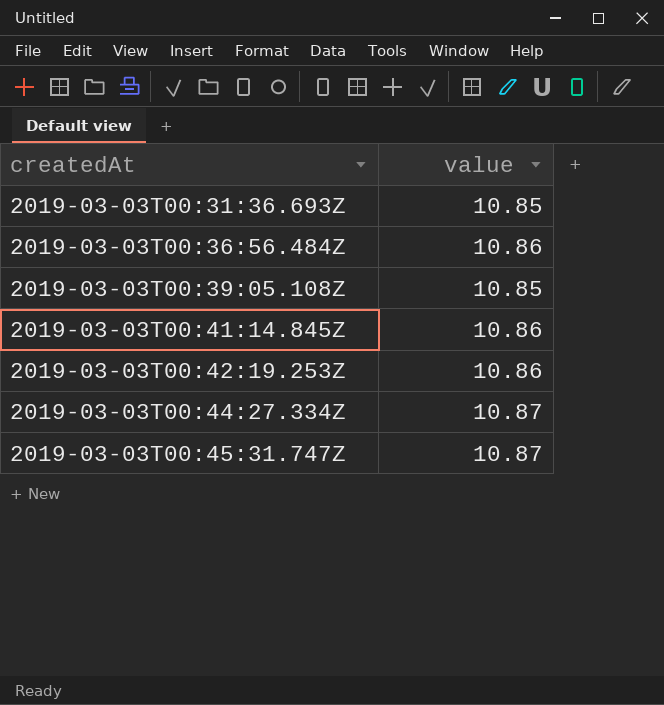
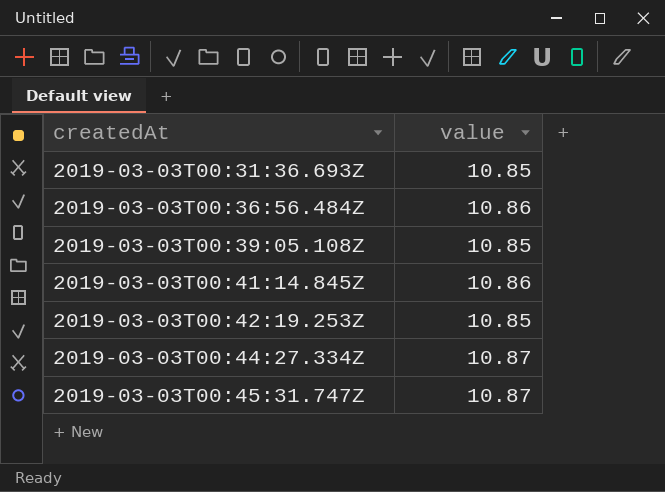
2019-03-03T00:42:19.253Z | value: 10.86 -> 10.85

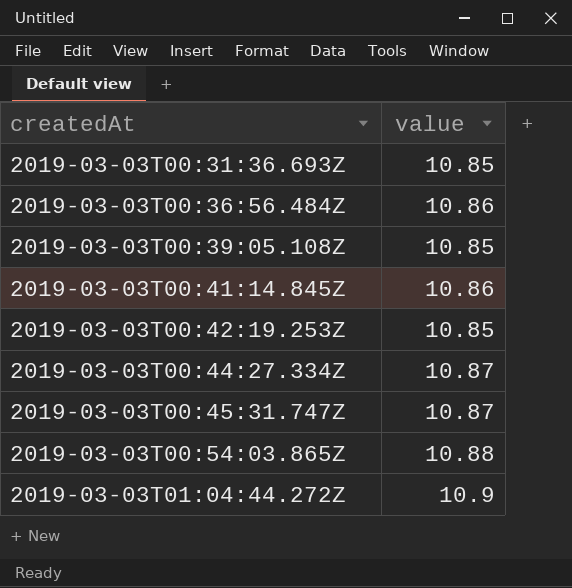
row 2019-03-03T00:54:03.865Z: none -> 10.88
row 2019-03-03T01:04:44.272Z: none -> 10.9

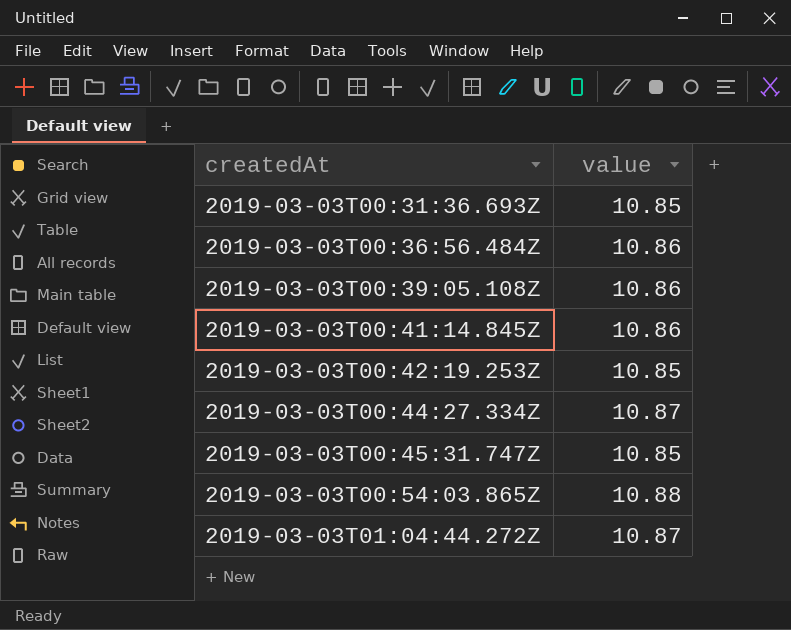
2019-03-03T00:39:05.108Z | value: 10.85 -> 10.86
2019-03-03T00:45:31.747Z | value: 10.87 -> 10.85
2019-03-03T01:04:44.272Z | value: 10.9 -> 10.87

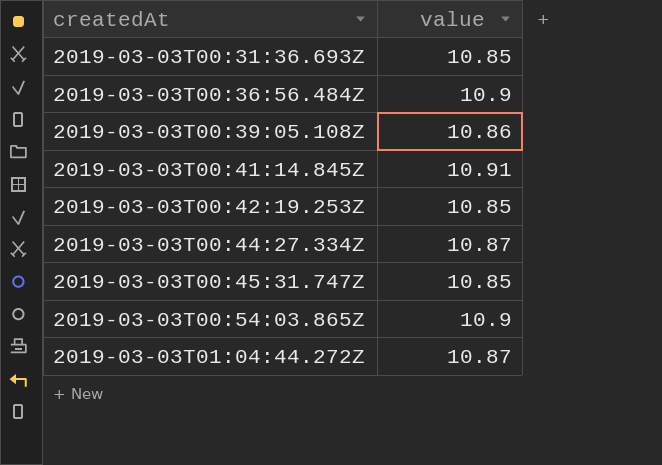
2019-03-03T00:36:56.484Z | value: 10.86 -> 10.9
2019-03-03T00:41:14.845Z | value: 10.86 -> 10.91
2019-03-03T00:54:03.865Z | value: 10.88 -> 10.9

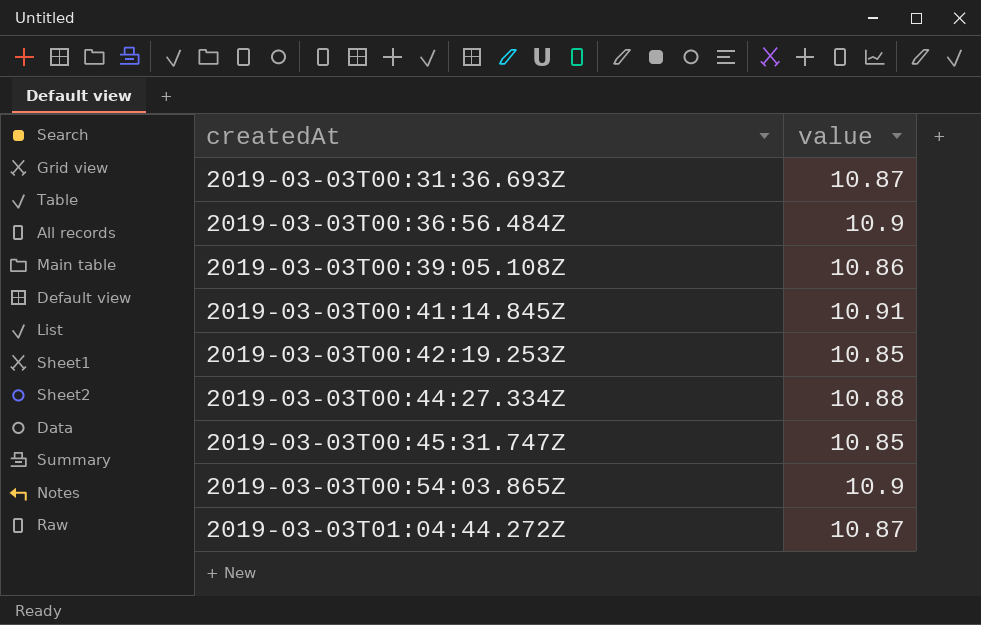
2019-03-03T00:31:36.693Z | value: 10.85 -> 10.87
2019-03-03T00:44:27.334Z | value: 10.87 -> 10.88

